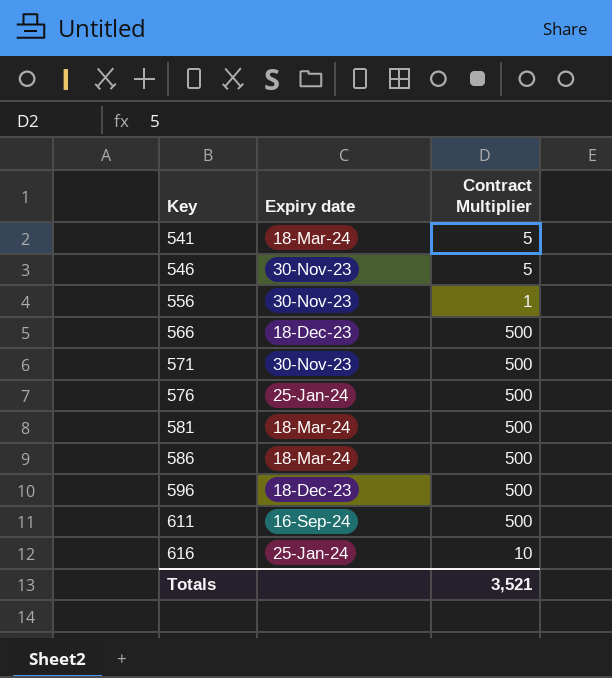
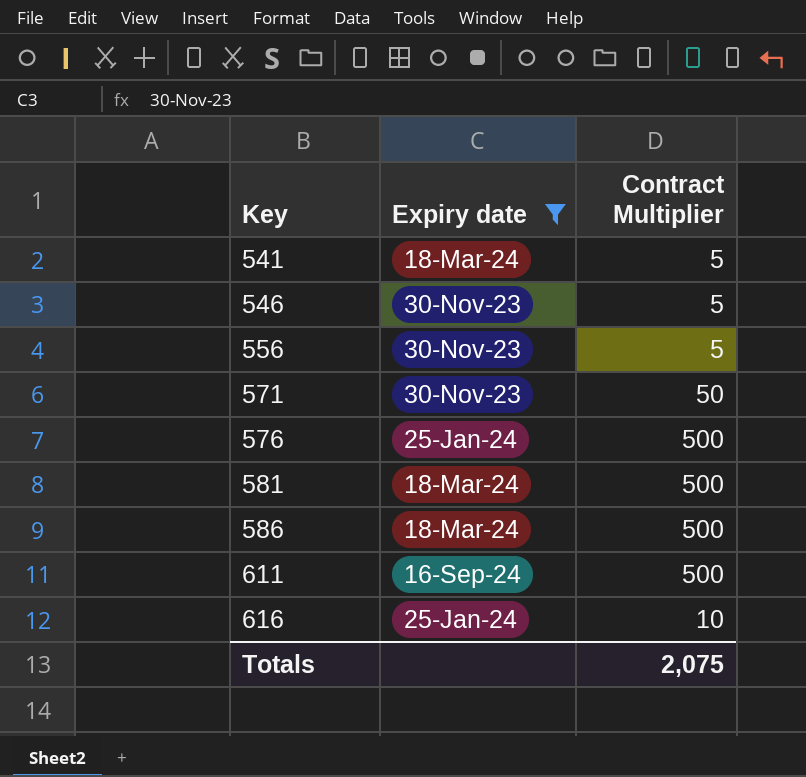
filter: none -> Expiry date != 18-Dec-23
556 | Contract Multiplier: 1 -> 5
571 | Contract Multiplier: 500 -> 50
Totals | Contract Multiplier: 3,521 -> 2,075

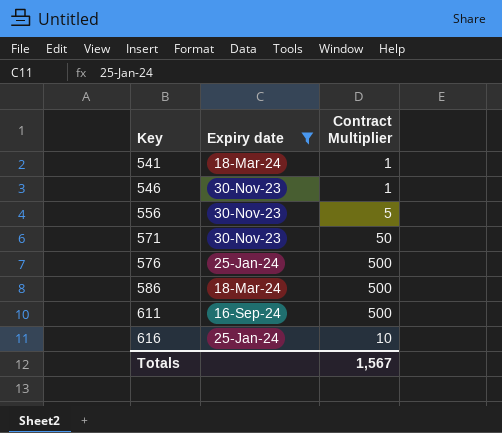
row 581: 18-Mar-24 | 500 -> none
541 | Contract Multiplier: 5 -> 1
546 | Contract Multiplier: 5 -> 1
Totals | Contract Multiplier: 2,075 -> 1,567

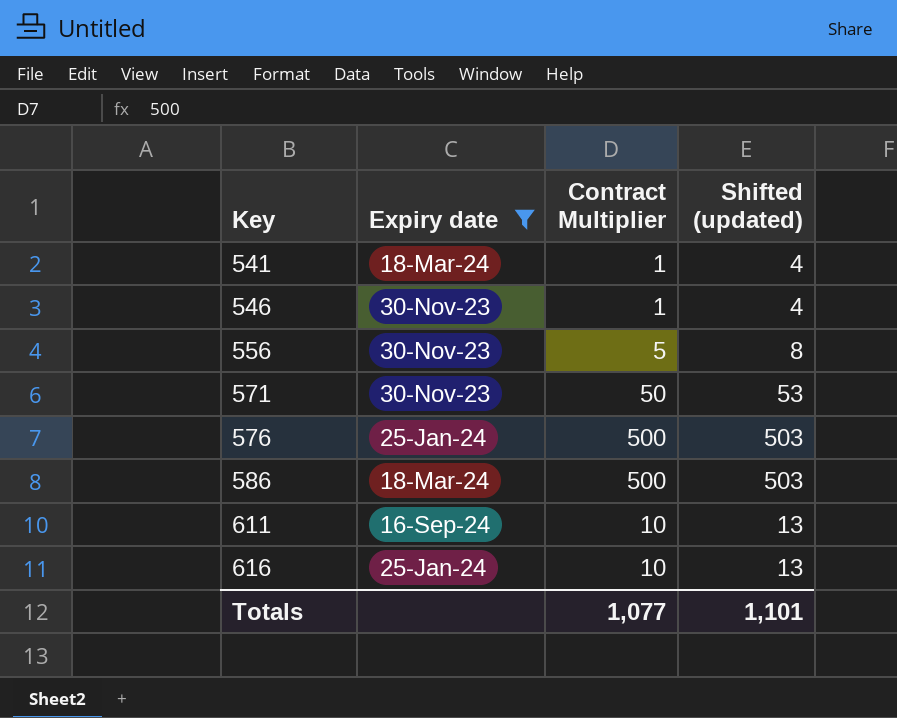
column Shifted (updated) | formula: none -> [Contract Multiplier] + 3
611 | Contract Multiplier: 500 -> 10
Totals | Contract Multiplier: 1,567 -> 1,077

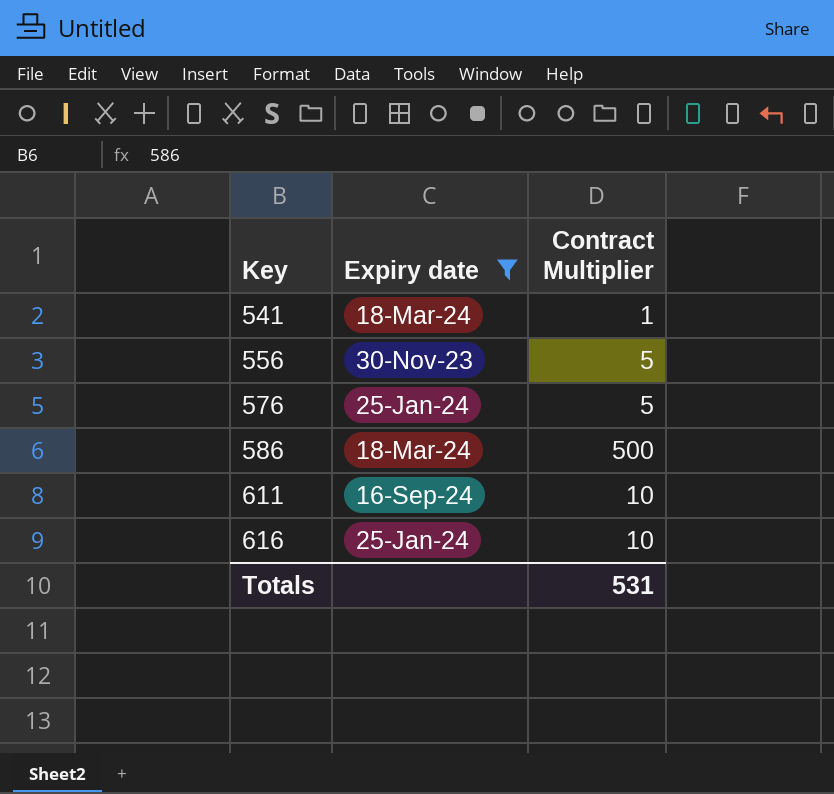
column Shifted (updated) | formula: [Contract Multiplier] + 3 -> none
row 546: 30-Nov-23 | 1 | 4 -> none
row 571: 30-Nov-23 | 50 | 53 -> none
576 | Contract Multiplier: 500 -> 5
Totals | Contract Multiplier: 1,077 -> 531

